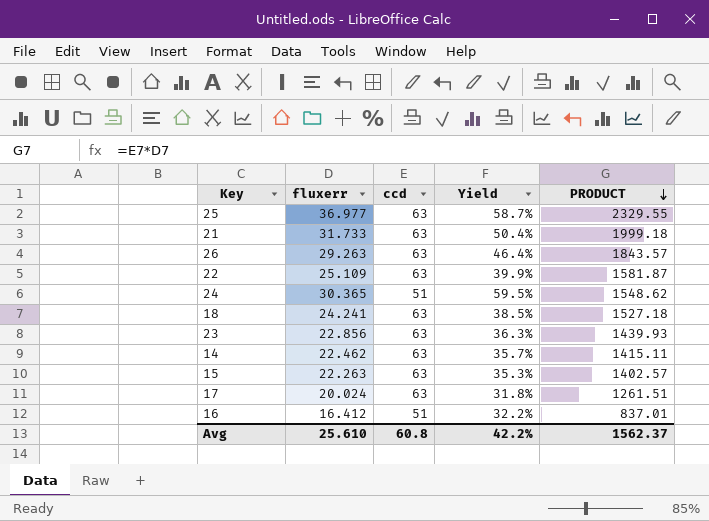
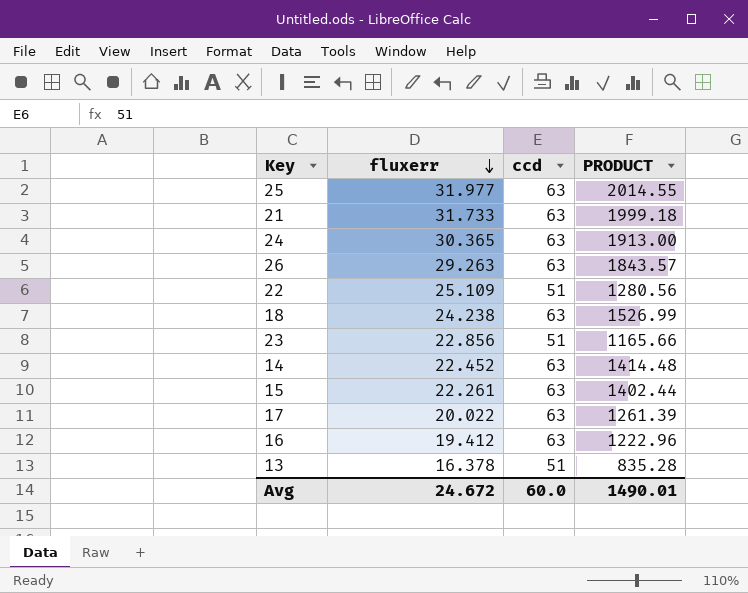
row order: PRODUCT descending -> fluxerr descending
column Yield | formula: [fluxerr] / [ccd] -> none
25 | fluxerr: 36.977 -> 31.977
25 | PRODUCT: 2329.55 -> 2014.55
24 | ccd: 51 -> 63
24 | PRODUCT: 1548.62 -> 1913.00
22 | ccd: 63 -> 51
22 | PRODUCT: 1581.87 -> 1280.56
18 | fluxerr: 24.241 -> 24.238
18 | PRODUCT: 1527.18 -> 1526.99
23 | ccd: 63 -> 51
23 | PRODUCT: 1439.93 -> 1165.66
14 | fluxerr: 22.462 -> 22.452
14 | PRODUCT: 1415.11 -> 1414.48
15 | fluxerr: 22.263 -> 22.261
15 | PRODUCT: 1402.57 -> 1402.44
17 | fluxerr: 20.024 -> 20.022
17 | PRODUCT: 1261.51 -> 1261.39
16 | fluxerr: 16.412 -> 19.412
16 | ccd: 51 -> 63
16 | PRODUCT: 837.01 -> 1222.96
row 13: none -> 16.378 | 51 | 835.28
Avg | fluxerr: 25.610 -> 24.672
Avg | ccd: 60.8 -> 60.0
Avg | PRODUCT: 1562.37 -> 1490.01

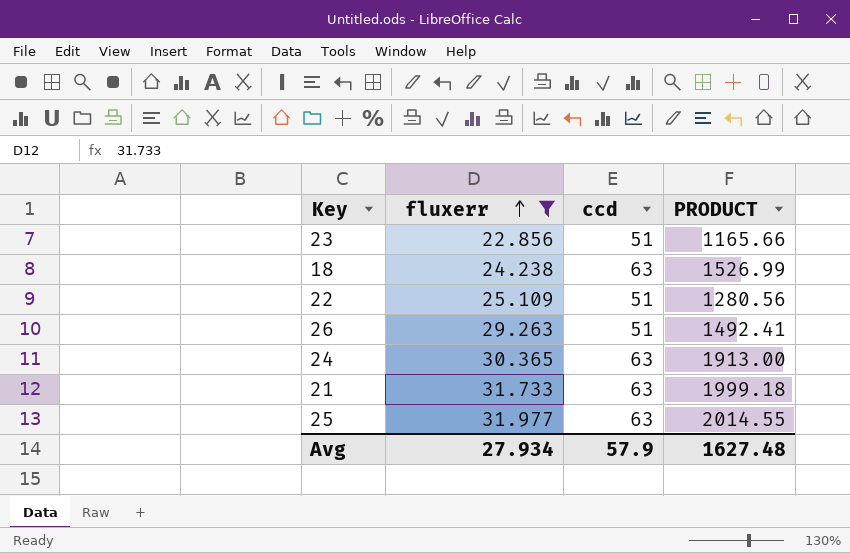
filter: none -> fluxerr >= 22.856
row order: fluxerr descending -> fluxerr ascending
26 | ccd: 63 -> 51
26 | PRODUCT: 1843.57 -> 1492.41
Avg | fluxerr: 24.672 -> 27.934
Avg | ccd: 60.0 -> 57.9
Avg | PRODUCT: 1490.01 -> 1627.48

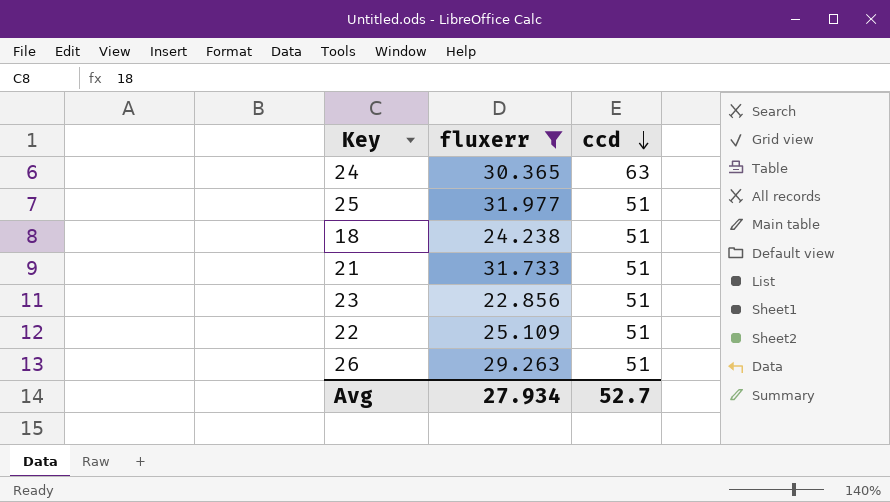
row order: fluxerr ascending -> ccd descending
column PRODUCT | formula: [fluxerr] * [ccd] -> none
25 | ccd: 63 -> 51
18 | ccd: 63 -> 51
21 | ccd: 63 -> 51
Avg | ccd: 57.9 -> 52.7

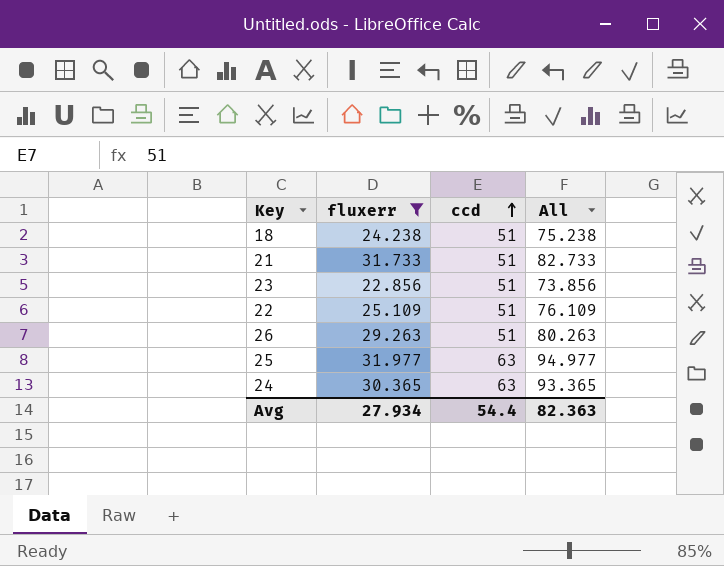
row order: ccd descending -> ccd ascending
column All | formula: none -> [fluxerr] + [ccd]
25 | ccd: 51 -> 63
Avg | ccd: 52.7 -> 54.4

